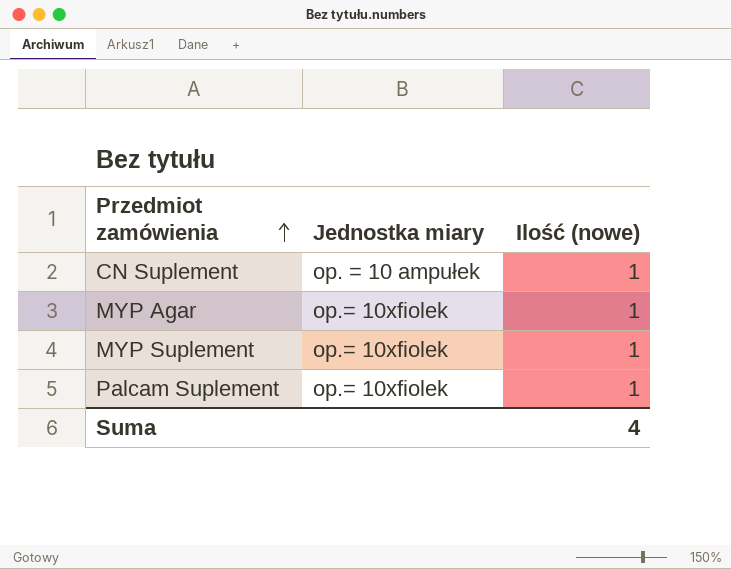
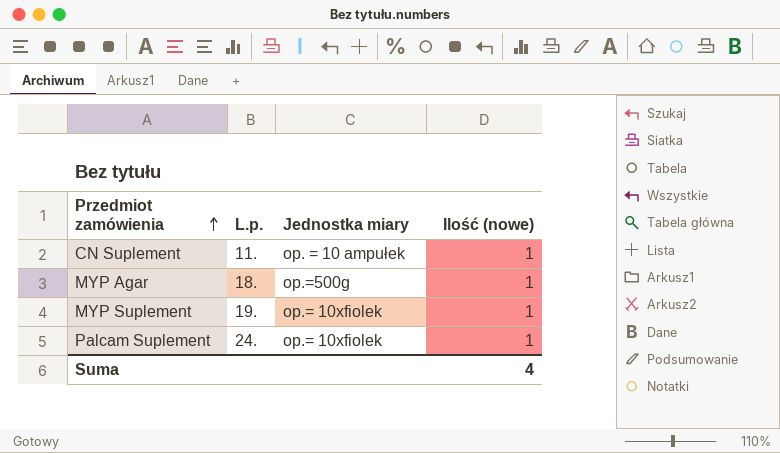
column L.p. | position: none -> 2
MYP Agar | Jednostka miary: op.= 10xfiolek -> op.=500g

